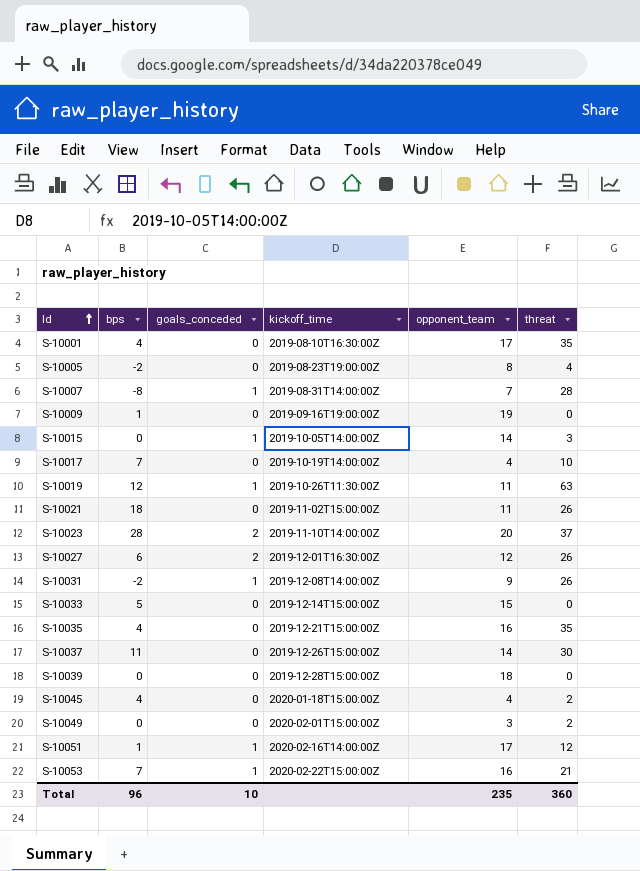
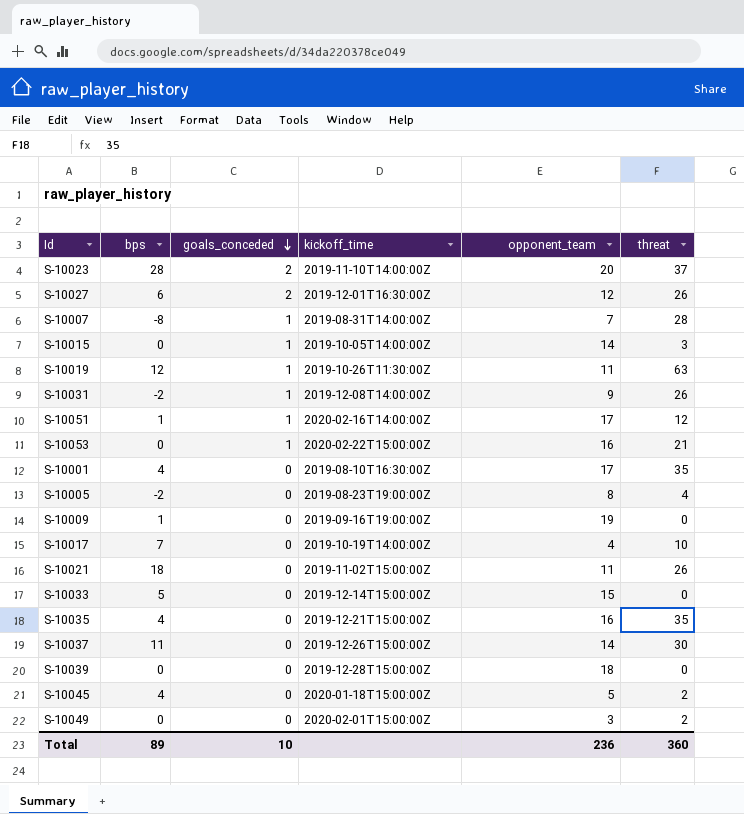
row order: Id ascending -> goals_conceded descending
S-10053 | bps: 7 -> 0
S-10045 | opponent_team: 4 -> 5
Total | bps: 96 -> 89
Total | opponent_team: 235 -> 236

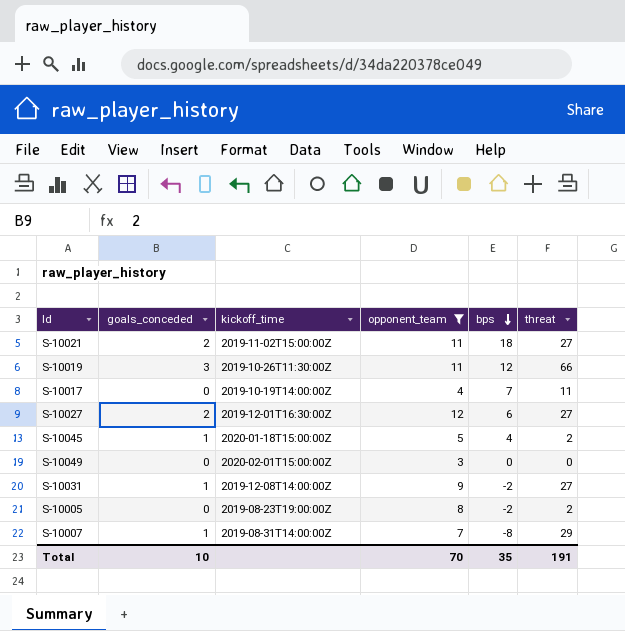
filter: none -> opponent_team <= 12
row order: goals_conceded descending -> bps descending
column bps | position: 2 -> 5
S-10021 | goals_conceded: 0 -> 2
S-10021 | threat: 26 -> 27
S-10019 | goals_conceded: 1 -> 3
S-10019 | threat: 63 -> 66
S-10017 | threat: 10 -> 11
S-10027 | threat: 26 -> 27
S-10045 | goals_conceded: 0 -> 1
S-10049 | threat: 2 -> 0
S-10031 | threat: 26 -> 27
S-10005 | threat: 4 -> 2
S-10007 | threat: 28 -> 29
Total | opponent_team: 236 -> 70
Total | bps: 89 -> 35
Total | threat: 360 -> 191

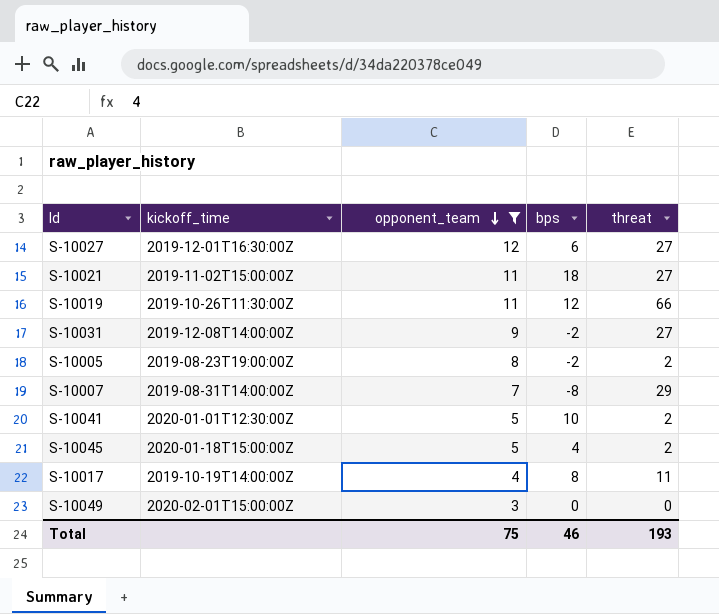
row order: bps descending -> opponent_team descending
column goals_conceded | position: 2 -> none
row S-10041: none -> 2020-01-01T12:30:00Z | 5 | 10 | 2
S-10017 | bps: 7 -> 8
Total | opponent_team: 70 -> 75
Total | bps: 35 -> 46
Total | threat: 191 -> 193

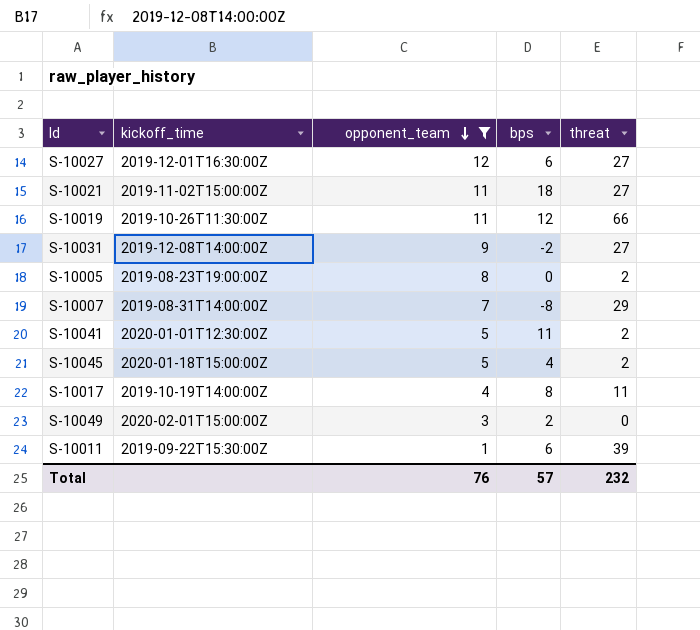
S-10005 | bps: -2 -> 0
S-10041 | bps: 10 -> 11
S-10049 | bps: 0 -> 2
row S-10011: none -> 2019-09-22T15:30:00Z | 1 | 6 | 39
Total | opponent_team: 75 -> 76
Total | bps: 46 -> 57
Total | threat: 193 -> 232

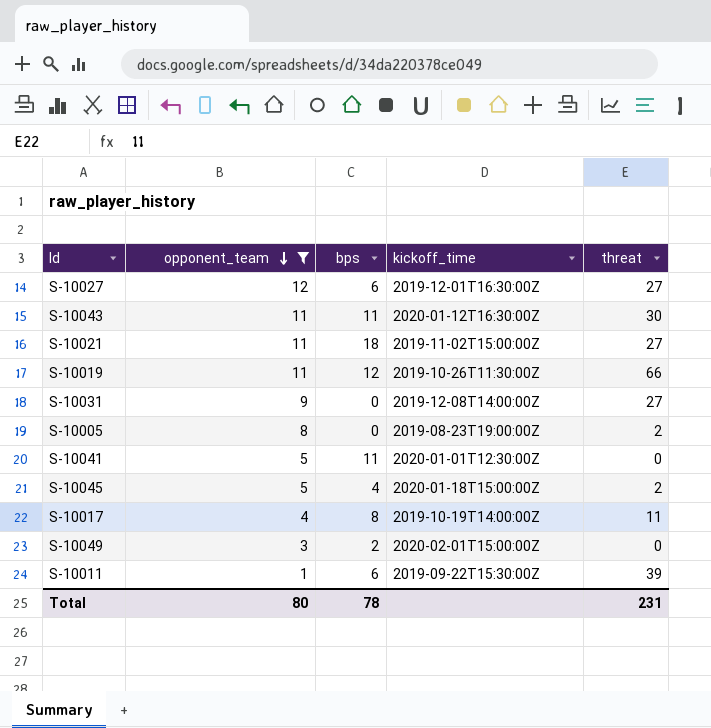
column kickoff_time | position: 2 -> 4
row S-10007: 2019-08-31T14:00:00Z | 7 | -8 | 29 -> none
row S-10043: none -> 11 | 11 | 2020-01-12T16:30:00Z | 30
S-10031 | bps: -2 -> 0
S-10041 | threat: 2 -> 0
Total | opponent_team: 76 -> 80
Total | bps: 57 -> 78
Total | threat: 232 -> 231

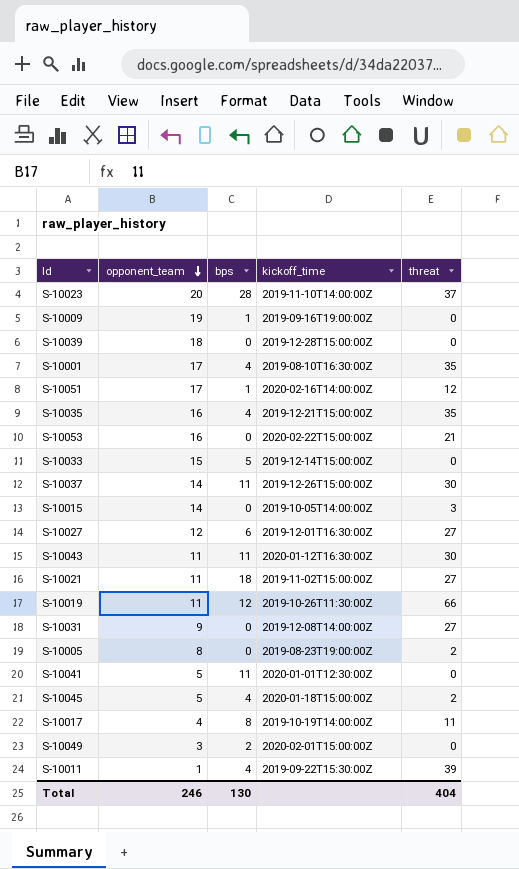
filter: opponent_team <= 12 -> none
S-10011 | bps: 6 -> 4
Total | opponent_team: 80 -> 246
Total | bps: 78 -> 130
Total | threat: 231 -> 404

